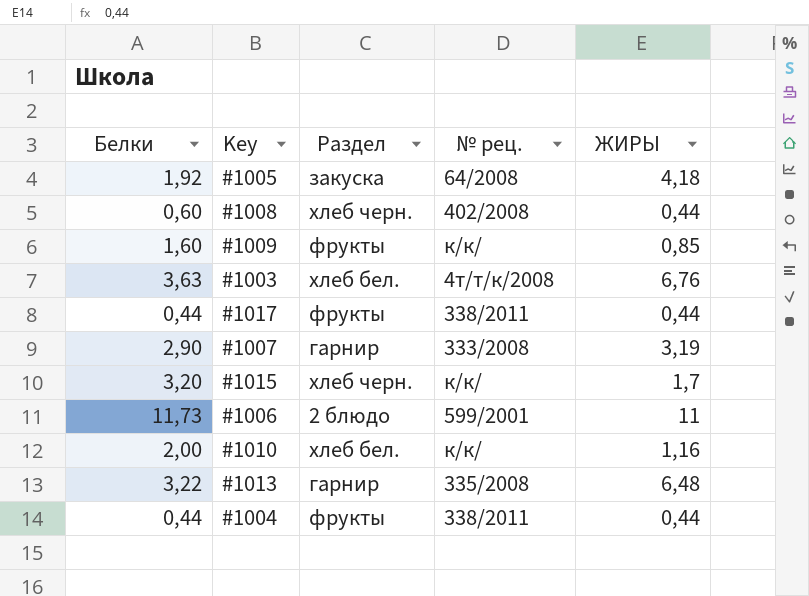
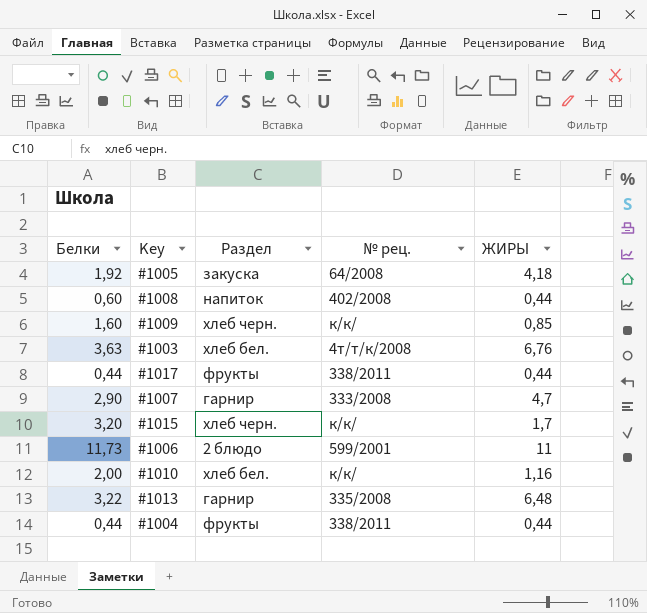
#1008 | Раздел: хлеб черн. -> напиток
#1009 | Раздел: фрукты -> хлеб черн.
#1007 | ЖИРЫ: 3,19 -> 4,7

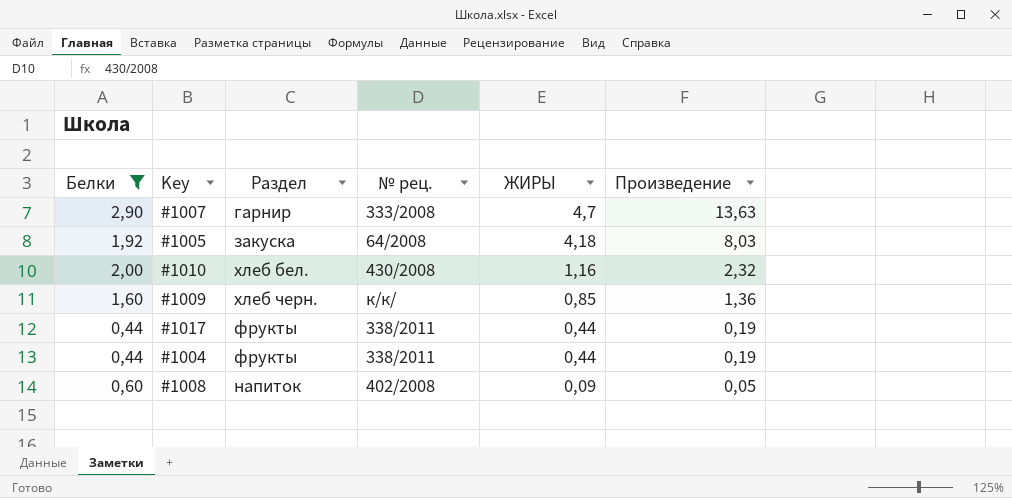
filter: none -> Белки <= 2,90
row order: none -> ЖИРЫ descending
column Произведение | formula: none -> [Белки] * [ЖИРЫ]
#1010 | № рец.: к/к/ -> 430/2008
#1008 | ЖИРЫ: 0,44 -> 0,09

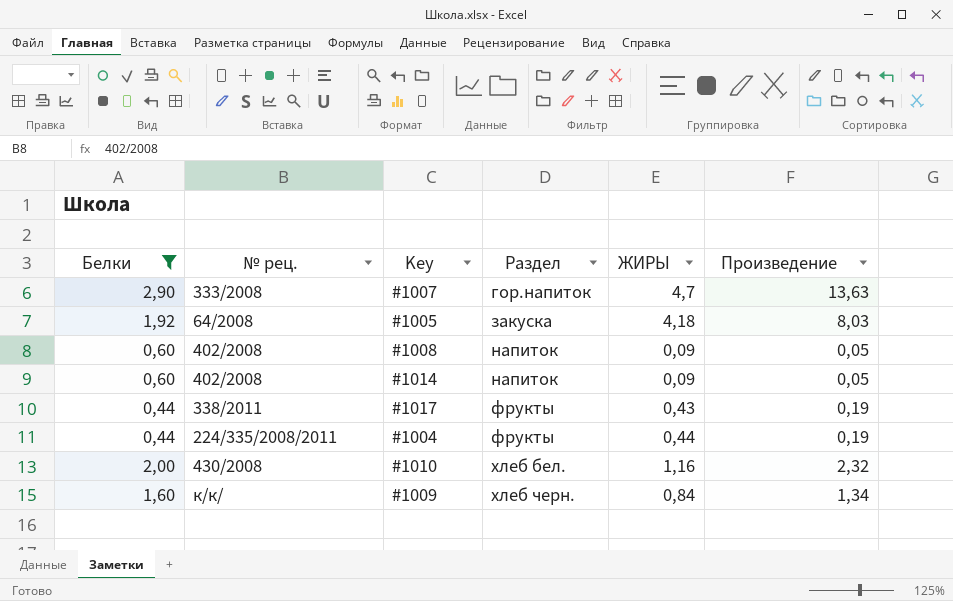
row order: ЖИРЫ descending -> Раздел ascending
column № рец. | position: 4 -> 2
#1007 | Раздел: гарнир -> гор.напиток
row #1014: none -> 0,60 | 402/2008 | напиток | 0,09 | 0,05
#1017 | ЖИРЫ: 0,44 -> 0,43
#1004 | № рец.: 338/2011 -> 224/335/2008/2011
#1009 | ЖИРЫ: 0,85 -> 0,84
#1009 | Произведение: 1,36 -> 1,34

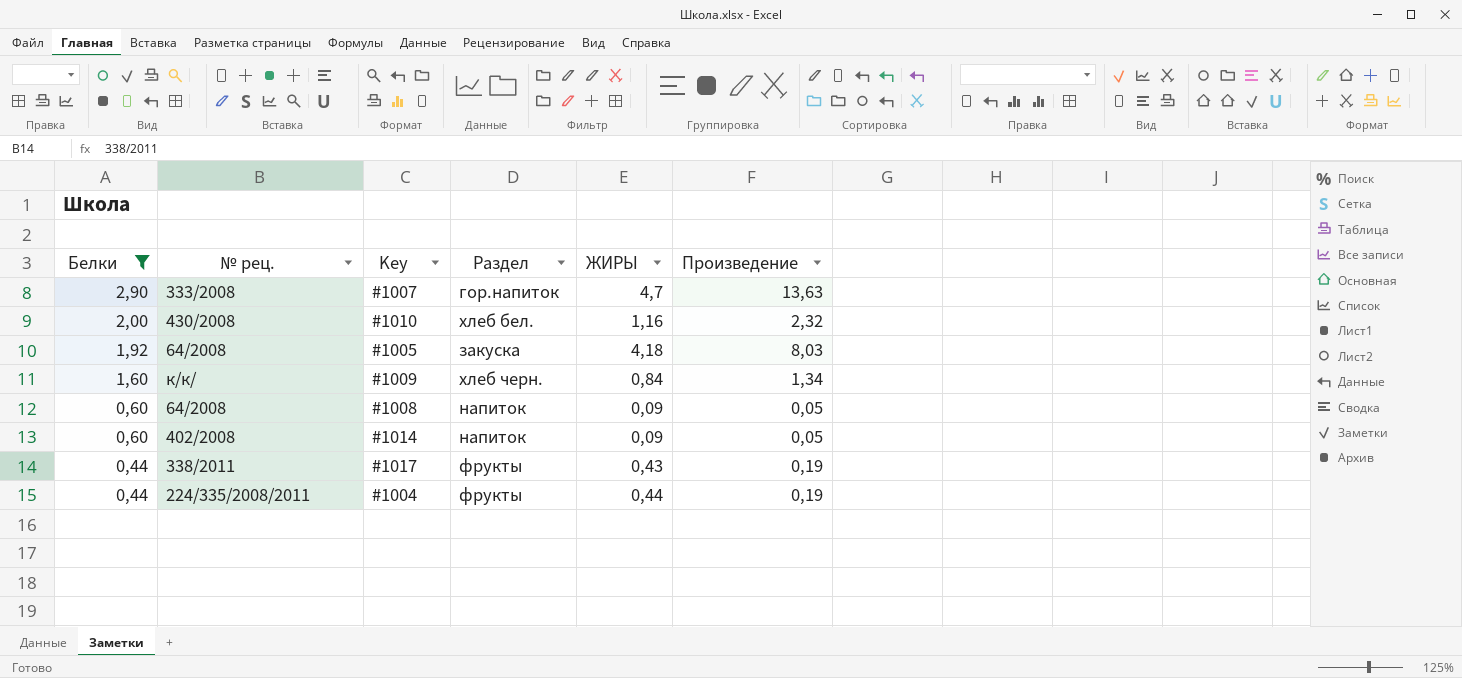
row order: Раздел ascending -> Белки descending
#1008 | № рец.: 402/2008 -> 64/2008

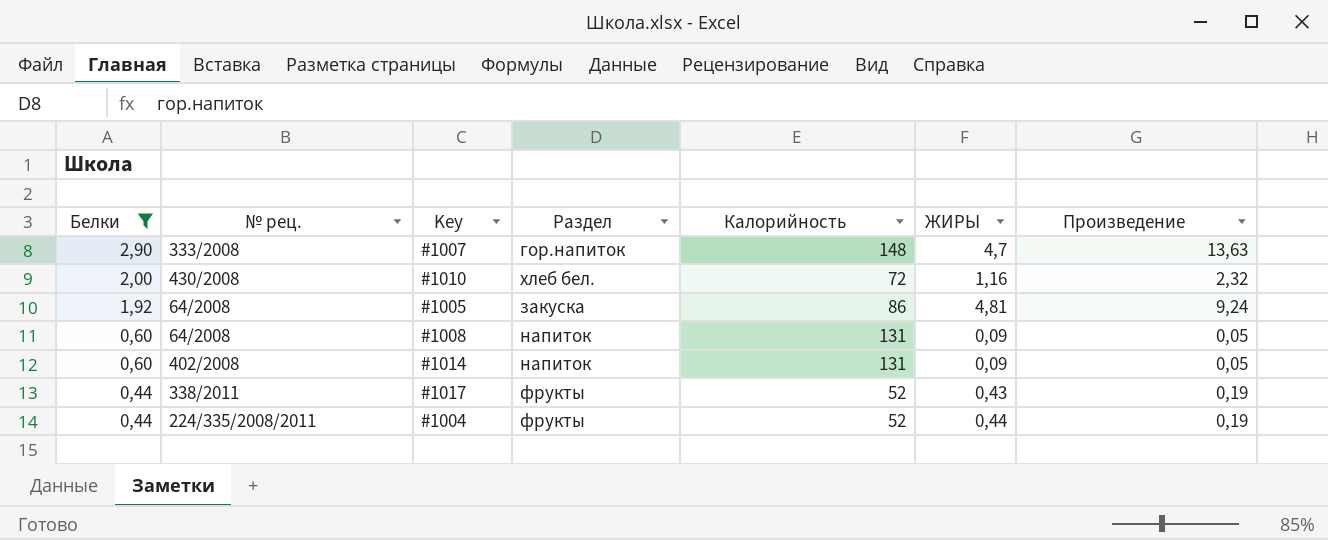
column Калорийность | position: none -> 5
row #1009: 1,60 | к/к/ | хлеб черн. | 0,84 | 1,34 -> none
#1005 | ЖИРЫ: 4,18 -> 4,81
#1005 | Произведение: 8,03 -> 9,24

